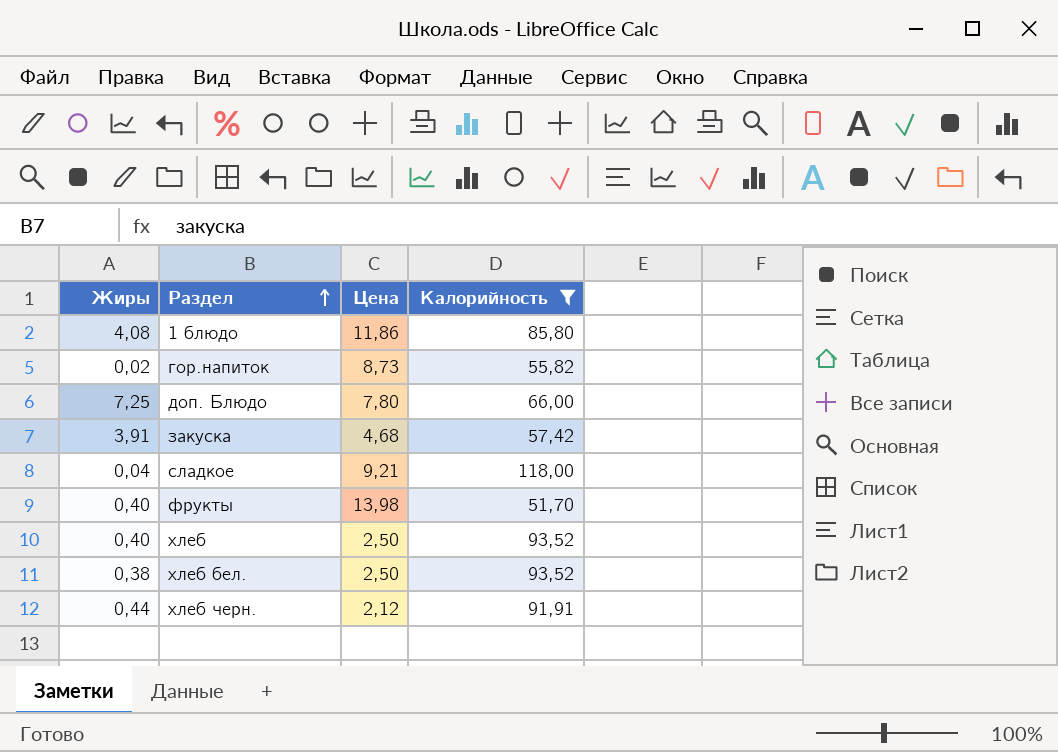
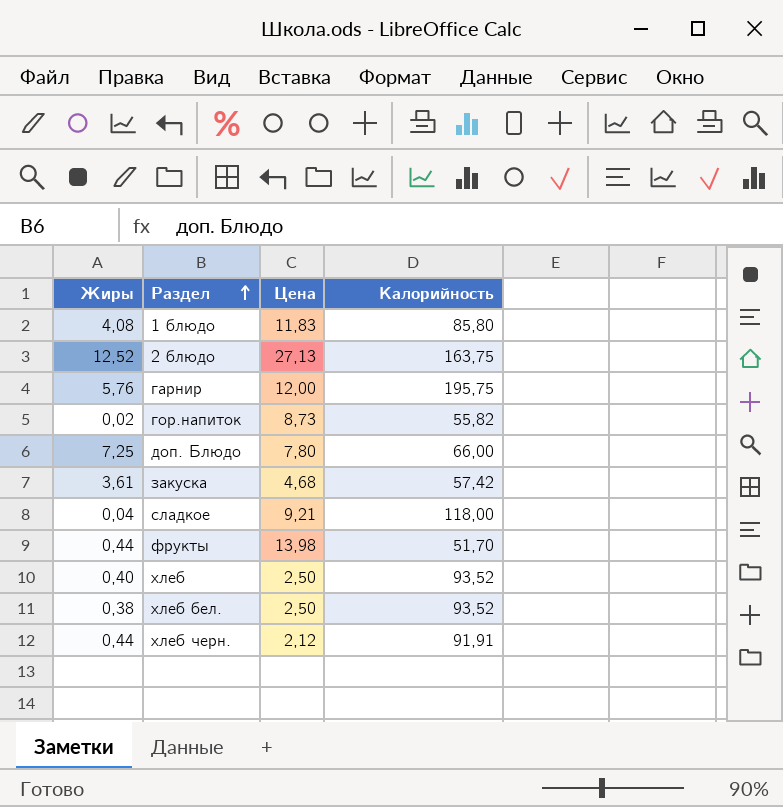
filter: Калорийность <= 118,00 -> none
1 блюдо | Цена: 11,86 -> 11,83
закуска | Жиры: 3,91 -> 3,61
фрукты | Жиры: 0,40 -> 0,44

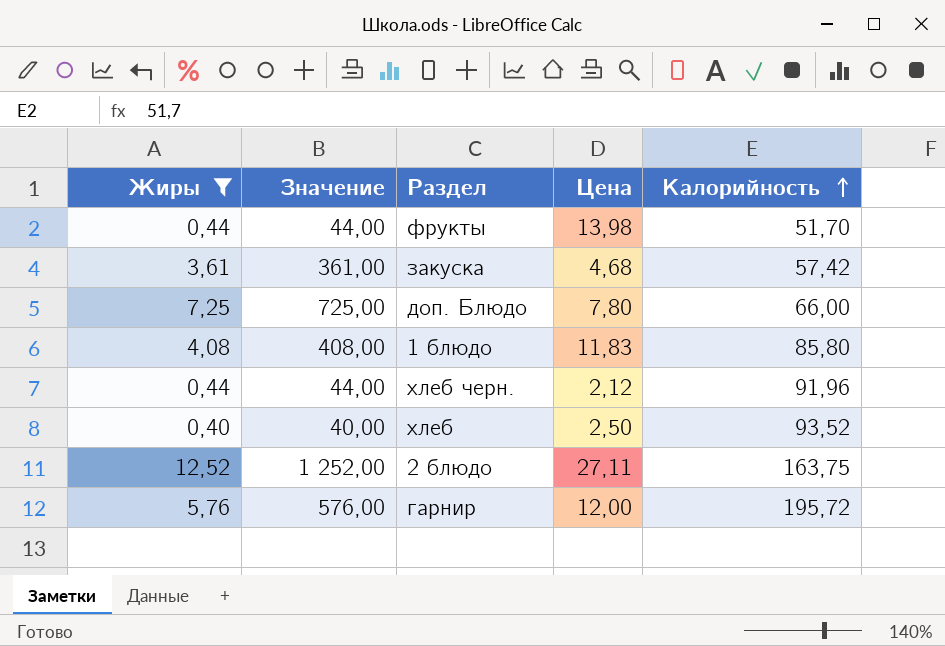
filter: none -> Жиры >= 0,40
row order: Раздел ascending -> Калорийность ascending
column Значение | formula: none -> [Жиры] * 100
хлеб черн. | Калорийность: 91,91 -> 91,96
2 блюдо | Цена: 27,13 -> 27,11
гарнир | Калорийность: 195,75 -> 195,72

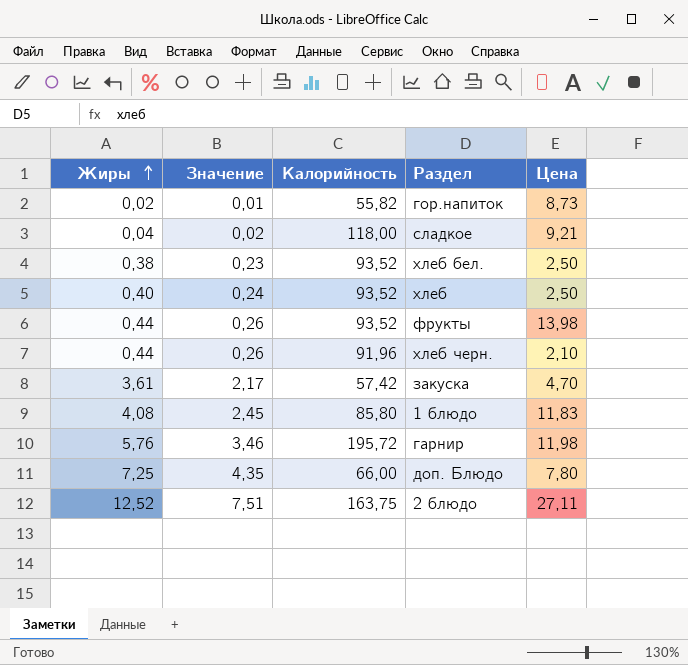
filter: Жиры >= 0,40 -> none
row order: Калорийность ascending -> Жиры ascending
column Значение | formula: [Жиры] * 100 -> [Жиры] * 0,6
column Калорийность | position: 5 -> 3
фрукты | Калорийность: 51,70 -> 93,52
хлеб черн. | Цена: 2,12 -> 2,10
закуска | Цена: 4,68 -> 4,70
гарнир | Цена: 12,00 -> 11,98

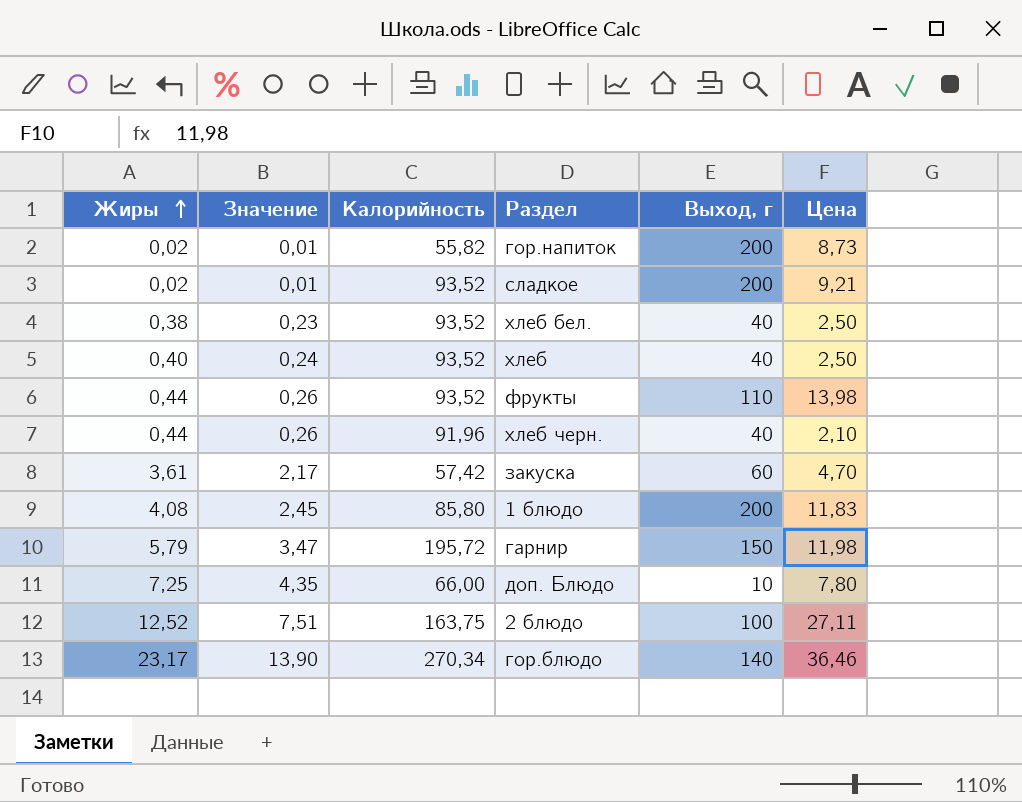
column Выход, г | position: none -> 5
сладкое | Жиры: 0,04 -> 0,02
сладкое | Значение: 0,02 -> 0,01
сладкое | Калорийность: 118,00 -> 93,52
гарнир | Жиры: 5,76 -> 5,79
гарнир | Значение: 3,46 -> 3,47
row гор.блюдо: none -> 23,17 | 13,90 | 270,34 | 140 | 36,46

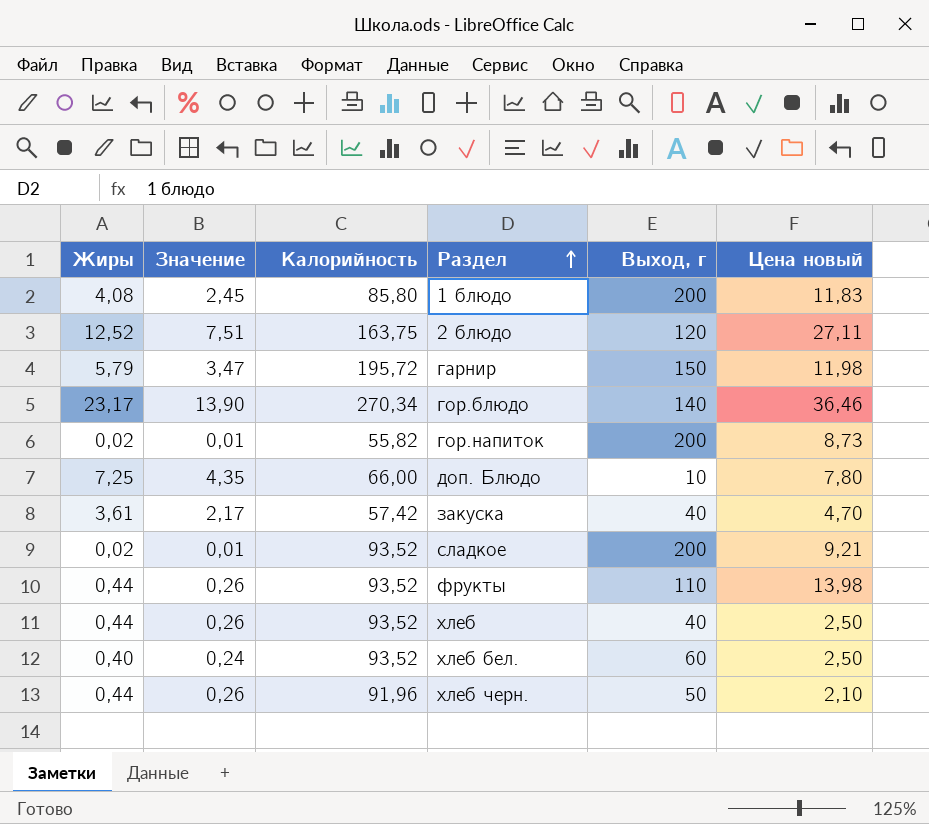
row order: Жиры ascending -> Раздел ascending
column name: Цена -> Цена новый
2 блюдо | Выход, г: 100 -> 120
закуска | Выход, г: 60 -> 40
хлеб | Жиры: 0,40 -> 0,44
хлеб | Значение: 0,24 -> 0,26
хлеб бел. | Жиры: 0,38 -> 0,40
хлеб бел. | Значение: 0,23 -> 0,24
хлеб бел. | Выход, г: 40 -> 60
хлеб черн. | Выход, г: 40 -> 50

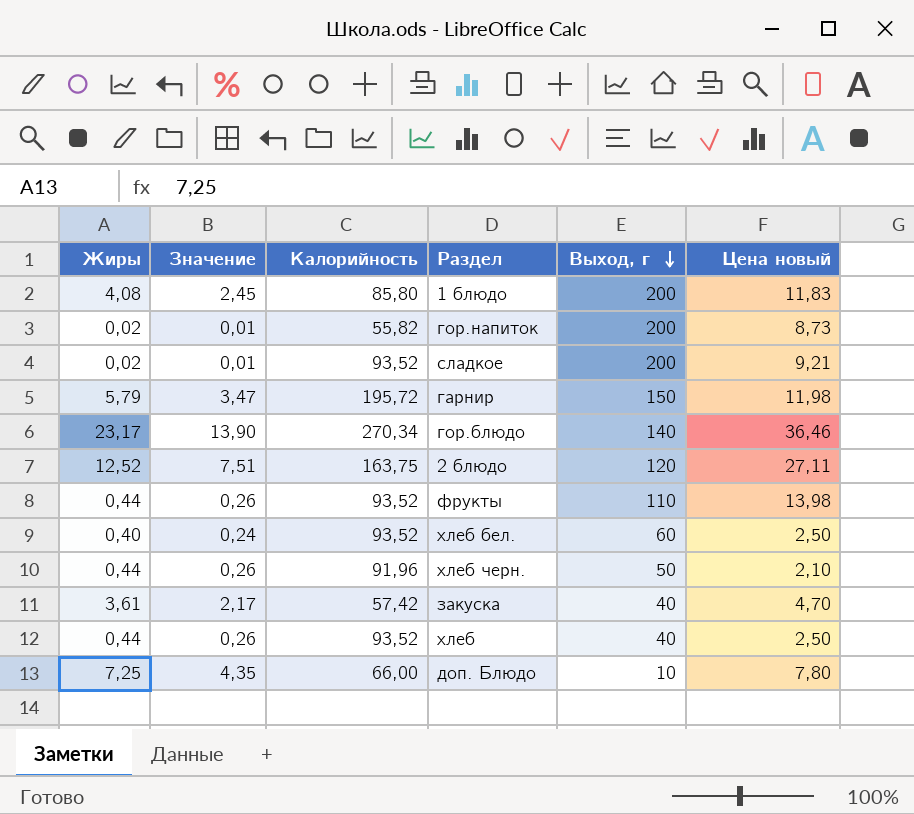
row order: Раздел ascending -> Выход, г descending

